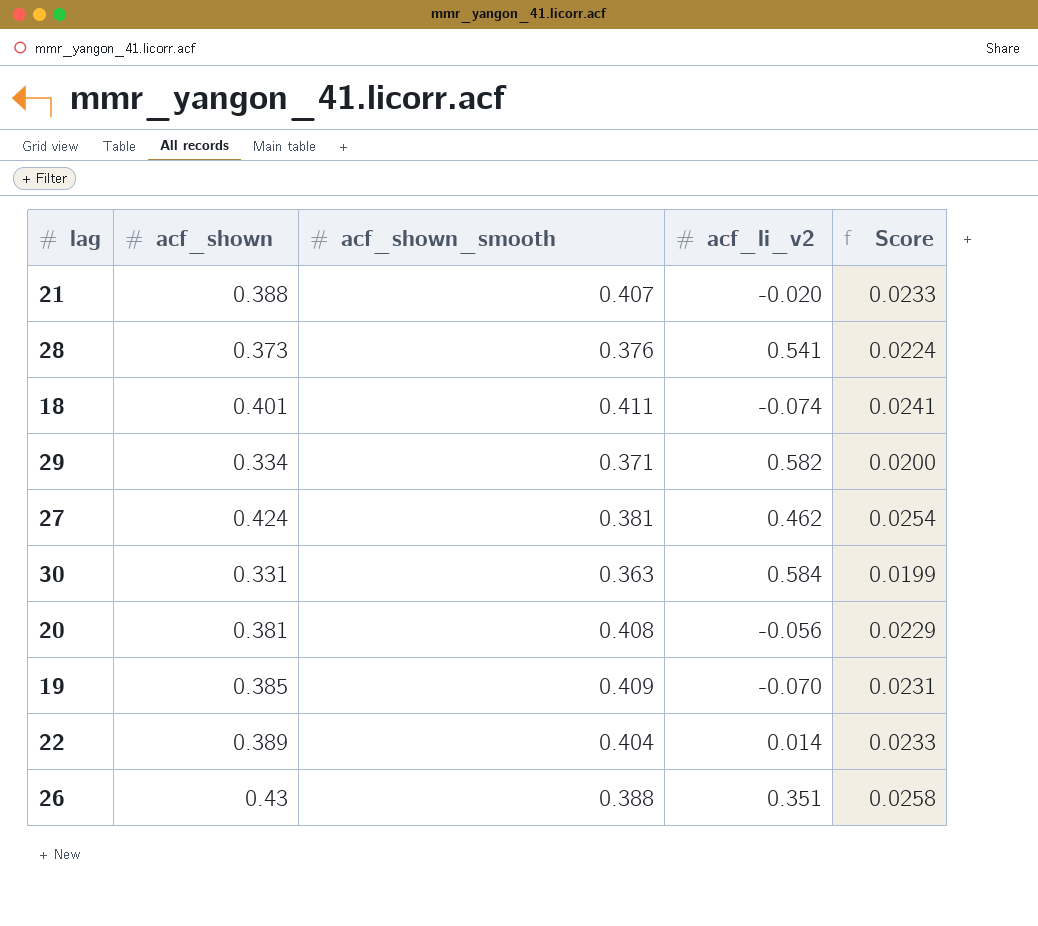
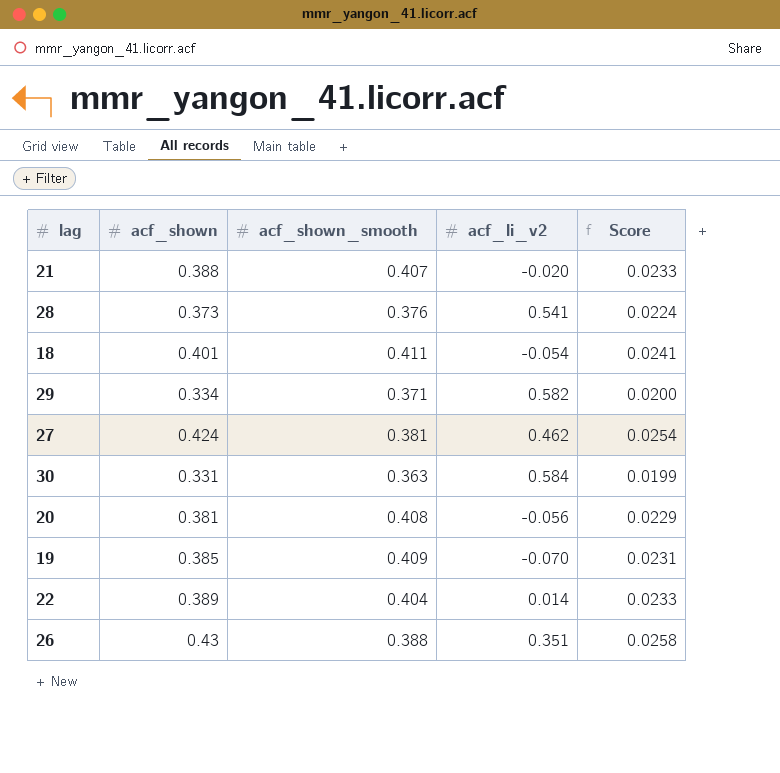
18 | acf_li_v2: -0.074 -> -0.054

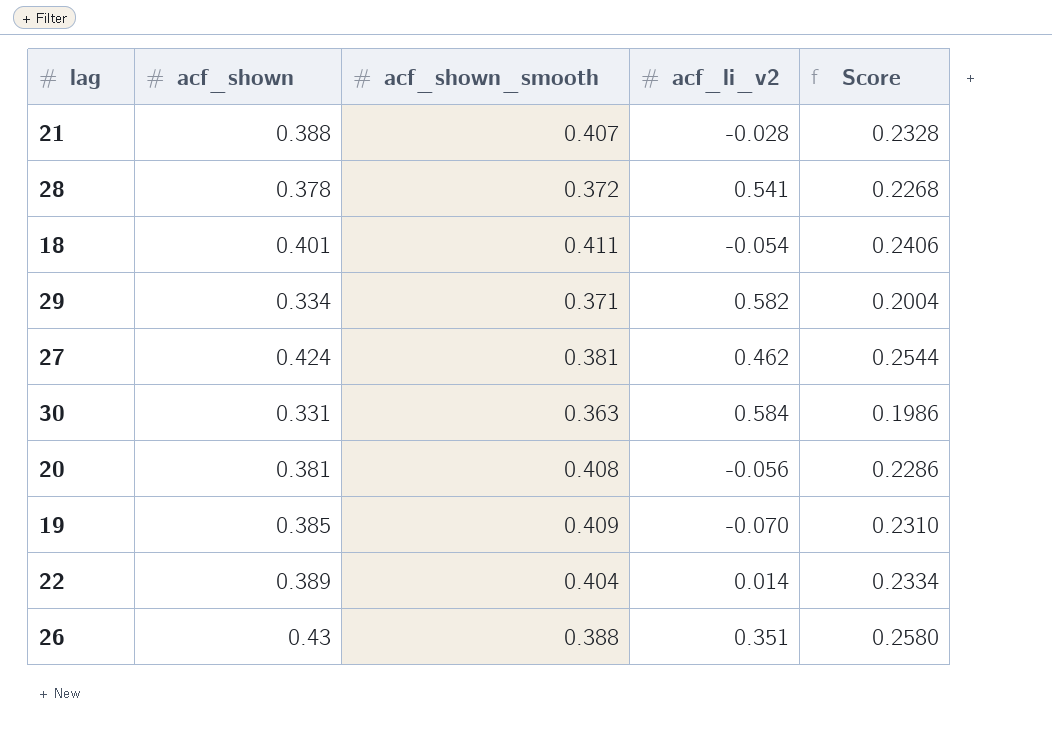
column Score | formula: [acf_shown] * 0.06 -> [acf_shown] * 0.6
21 | acf_li_v2: -0.020 -> -0.028
28 | acf_shown: 0.373 -> 0.378
28 | acf_shown_smooth: 0.376 -> 0.372

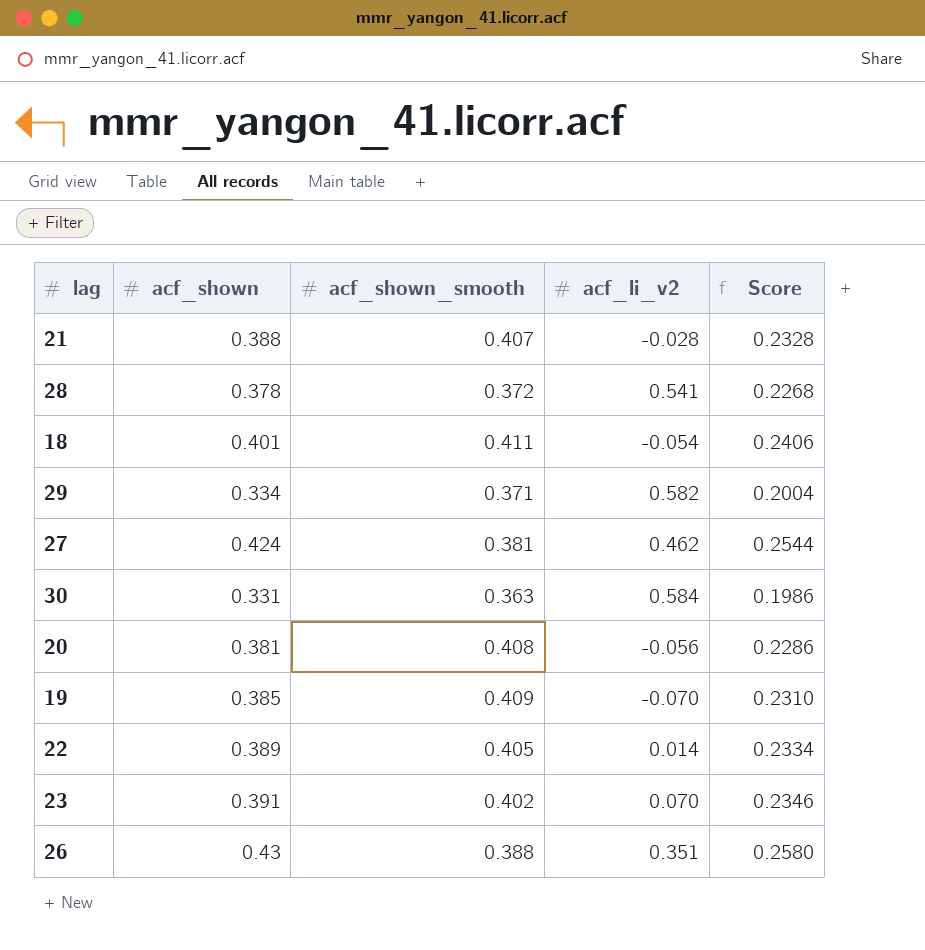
22 | acf_shown_smooth: 0.404 -> 0.405
row 23: none -> 0.391 | 0.402 | 0.070 | 0.2346

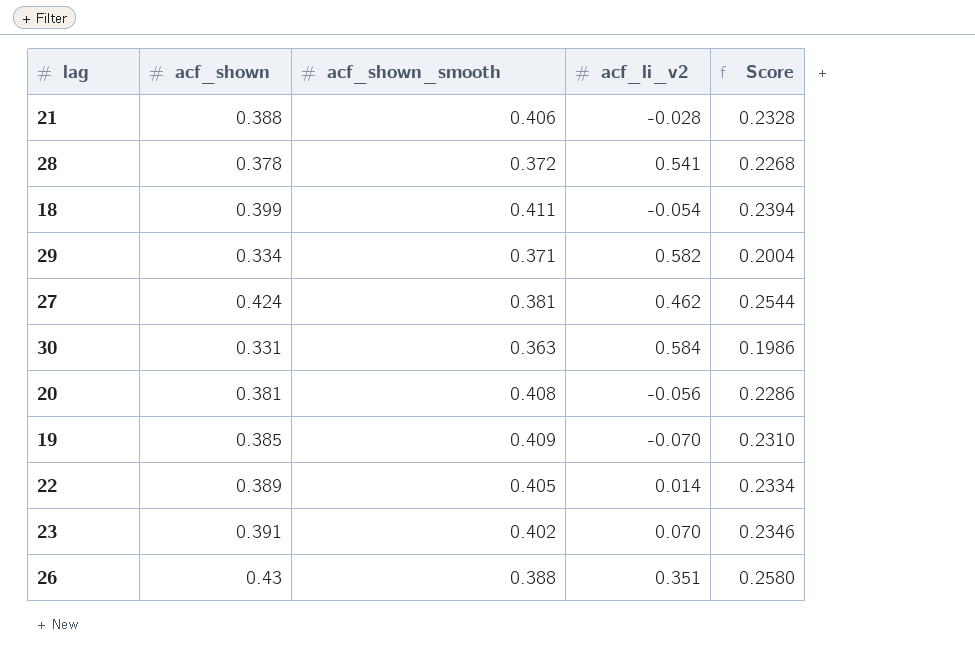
21 | acf_shown_smooth: 0.407 -> 0.406
18 | acf_shown: 0.401 -> 0.399
18 | Score: 0.2406 -> 0.2394

